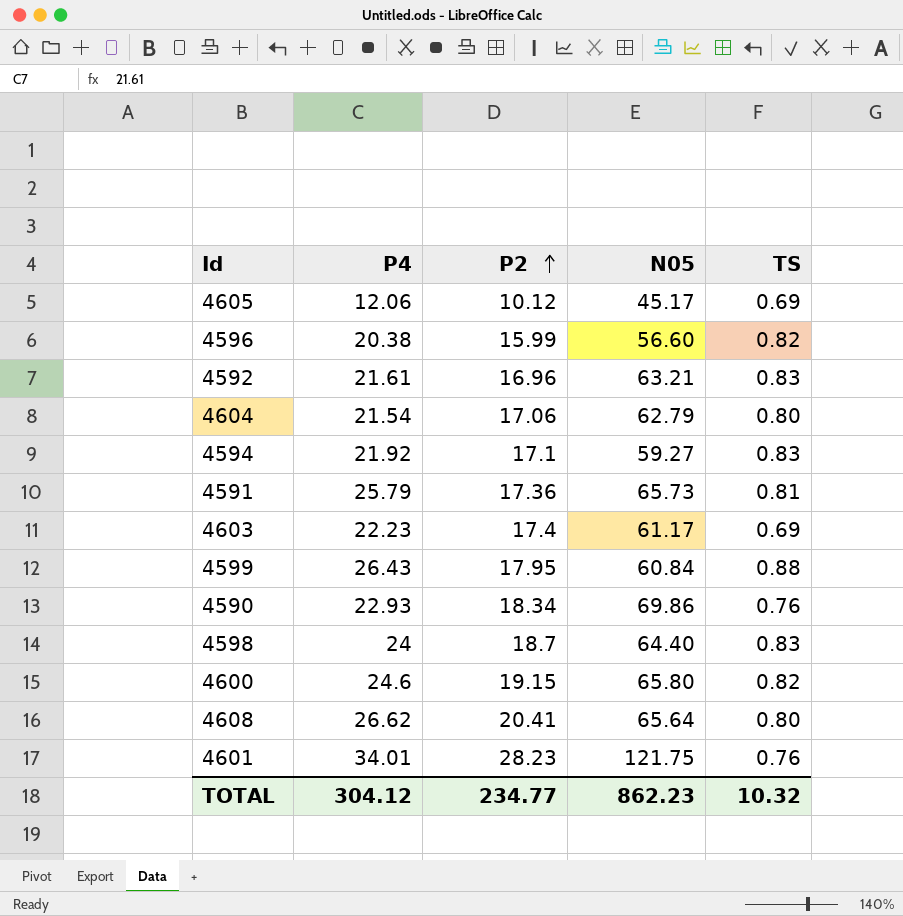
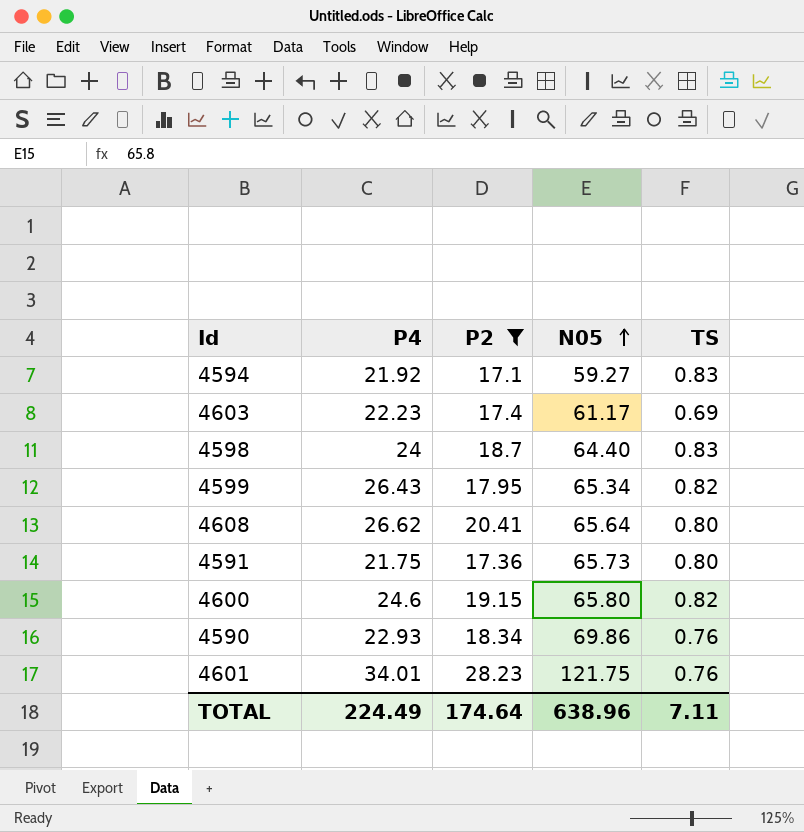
filter: none -> P2 >= 17.1
row order: P2 ascending -> N05 ascending
4599 | N05: 60.84 -> 65.34
4599 | TS: 0.88 -> 0.82
4591 | P4: 25.79 -> 21.75
4591 | TS: 0.81 -> 0.80
TOTAL | P4: 304.12 -> 224.49
TOTAL | P2: 234.77 -> 174.64
TOTAL | N05: 862.23 -> 638.96
TOTAL | TS: 10.32 -> 7.11

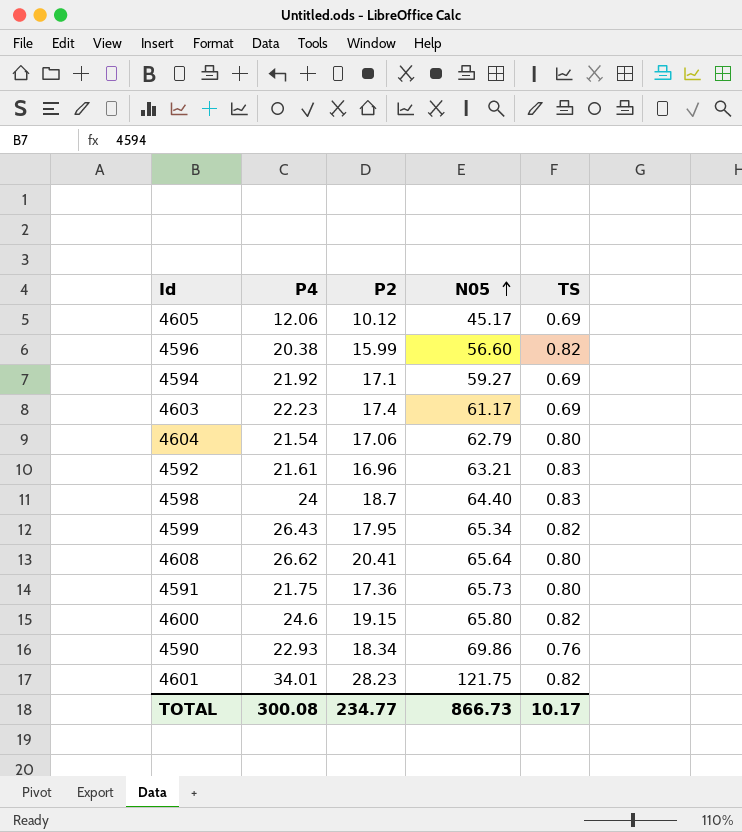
filter: P2 >= 17.1 -> none
4594 | TS: 0.83 -> 0.69
4601 | TS: 0.76 -> 0.82
TOTAL | P4: 224.49 -> 300.08
TOTAL | P2: 174.64 -> 234.77
TOTAL | N05: 638.96 -> 866.73
TOTAL | TS: 7.11 -> 10.17

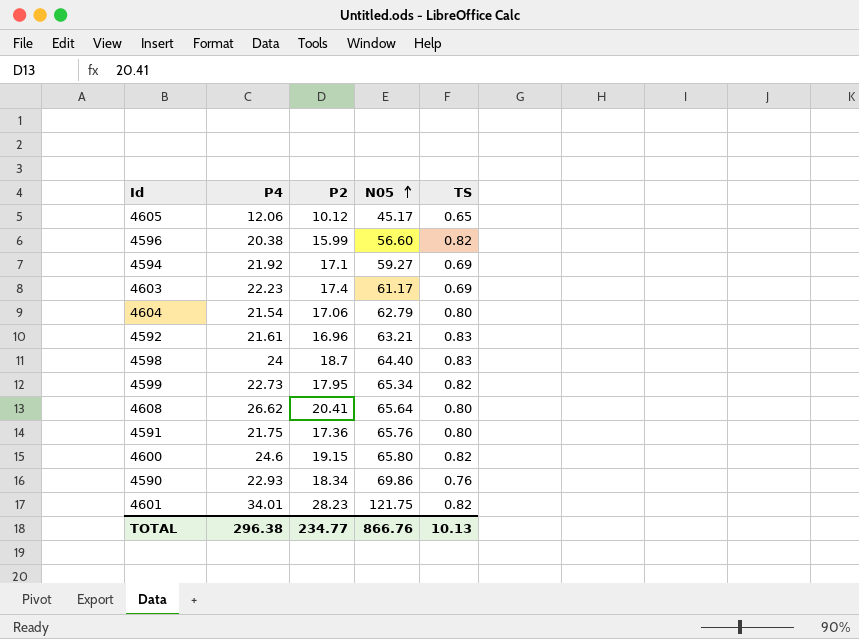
4605 | TS: 0.69 -> 0.65
4599 | P4: 26.43 -> 22.73
4591 | N05: 65.73 -> 65.76
TOTAL | P4: 300.08 -> 296.38
TOTAL | N05: 866.73 -> 866.76
TOTAL | TS: 10.17 -> 10.13

